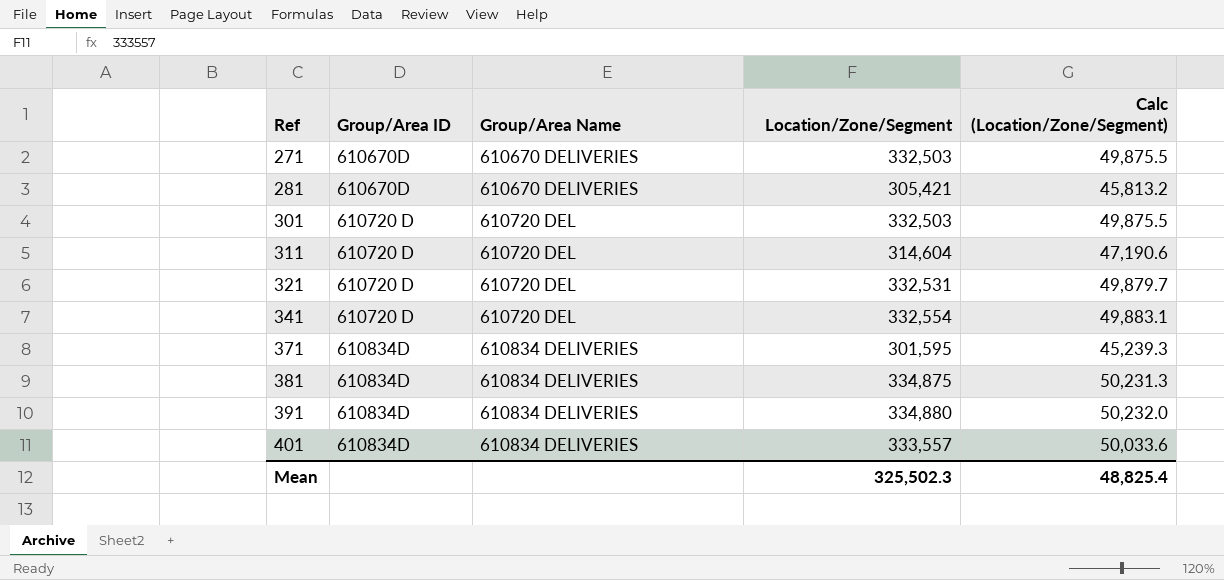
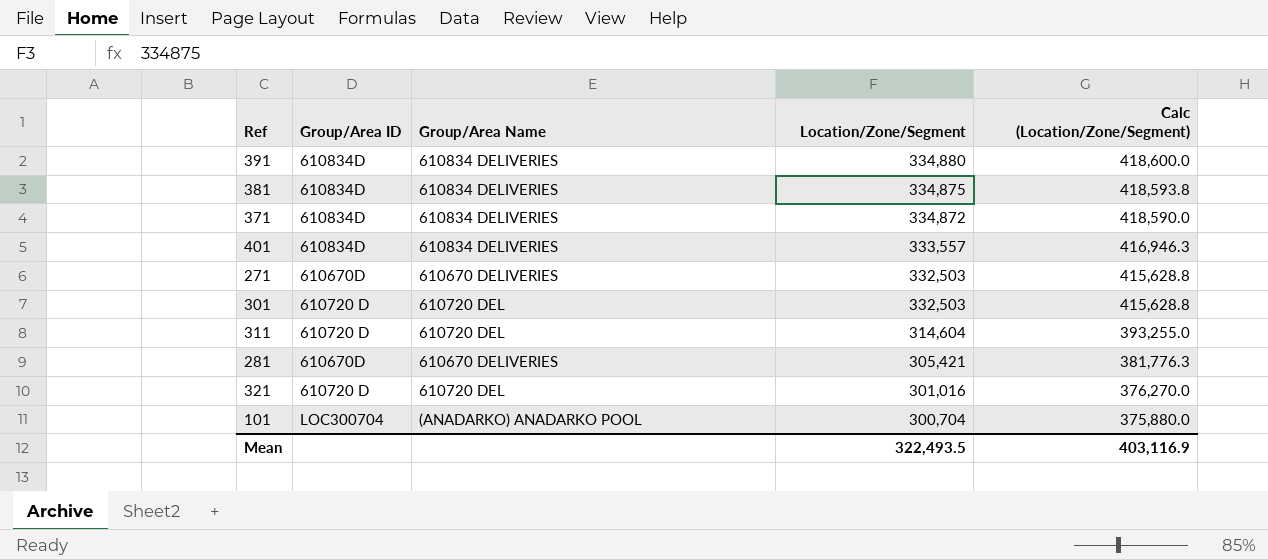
row order: Ref ascending -> Location/Zone/Segment descending
column Calc (Location/Zone/Segment) | formula: [Location/Zone/Segment] * 0.15 -> [Location/Zone/Segment] * 1.25
row 341: 610720 D | 610720 DEL | 332,554 | 49,883.1 -> none
371 | Location/Zone/Segment: 301,595 -> 334,872
321 | Location/Zone/Segment: 332,531 -> 301,016
row 101: none -> LOC300704 | (ANADARKO) ANADARKO POOL | 300,704 | 375,880.0
Mean | Location/Zone/Segment: 325,502.3 -> 322,493.5
Mean | Calc (Location/Zone/Segment): 48,825.4 -> 403,116.9

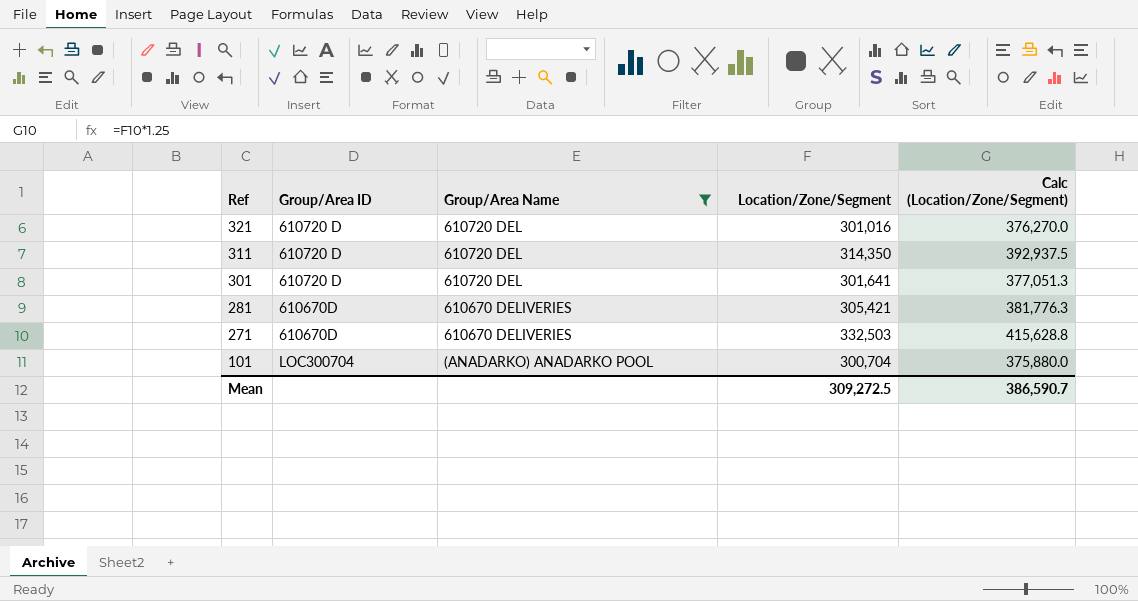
filter: none -> Group/Area Name != 610834 DELIVERIES
row order: Location/Zone/Segment descending -> Ref descending
311 | Location/Zone/Segment: 314,604 -> 314,350
311 | Calc (Location/Zone/Segment): 393,255.0 -> 392,937.5
301 | Location/Zone/Segment: 332,503 -> 301,641
301 | Calc (Location/Zone/Segment): 415,628.8 -> 377,051.3
Mean | Location/Zone/Segment: 322,493.5 -> 309,272.5
Mean | Calc (Location/Zone/Segment): 403,116.9 -> 386,590.7

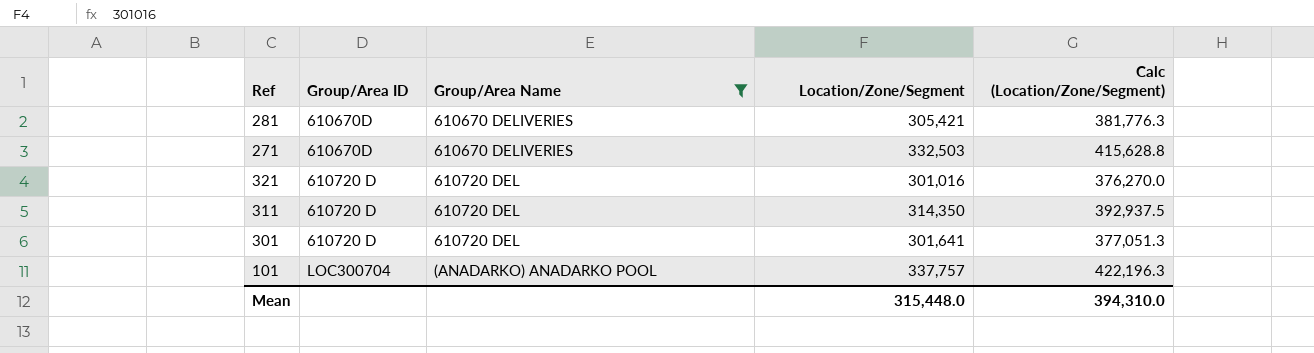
row order: Ref descending -> Group/Area ID ascending
101 | Location/Zone/Segment: 300,704 -> 337,757
101 | Calc (Location/Zone/Segment): 375,880.0 -> 422,196.3
Mean | Location/Zone/Segment: 309,272.5 -> 315,448.0
Mean | Calc (Location/Zone/Segment): 386,590.7 -> 394,310.0

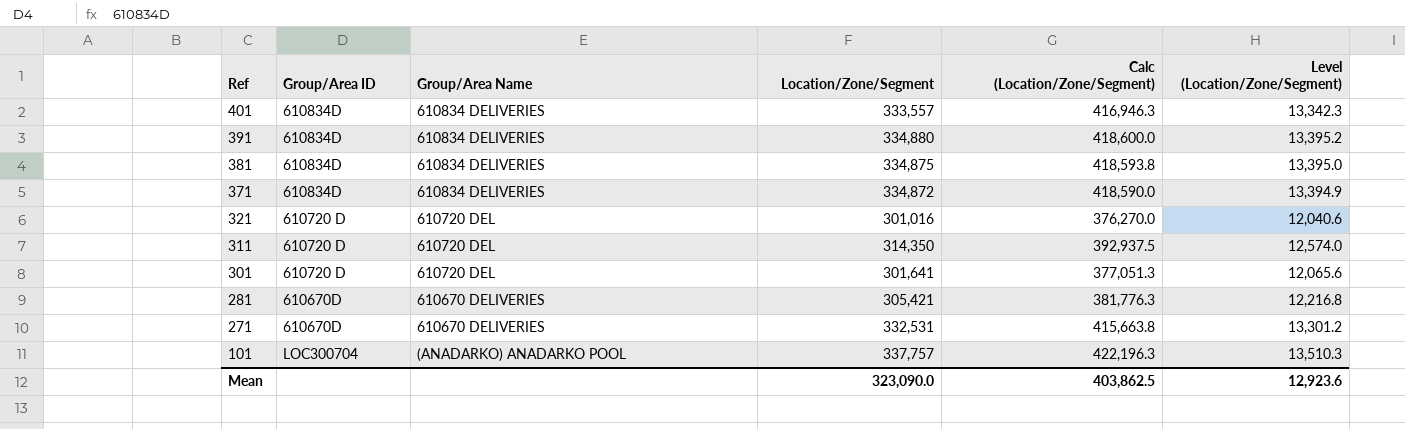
filter: Group/Area Name != 610834 DELIVERIES -> none
row order: Group/Area ID ascending -> Ref descending
column Level (Location/Zone/Segment) | formula: none -> [Location/Zone/Segment] * 0.04
271 | Location/Zone/Segment: 332,503 -> 332,531
271 | Calc (Location/Zone/Segment): 415,628.8 -> 415,663.8
Mean | Location/Zone/Segment: 315,448.0 -> 323,090.0
Mean | Calc (Location/Zone/Segment): 394,310.0 -> 403,862.5

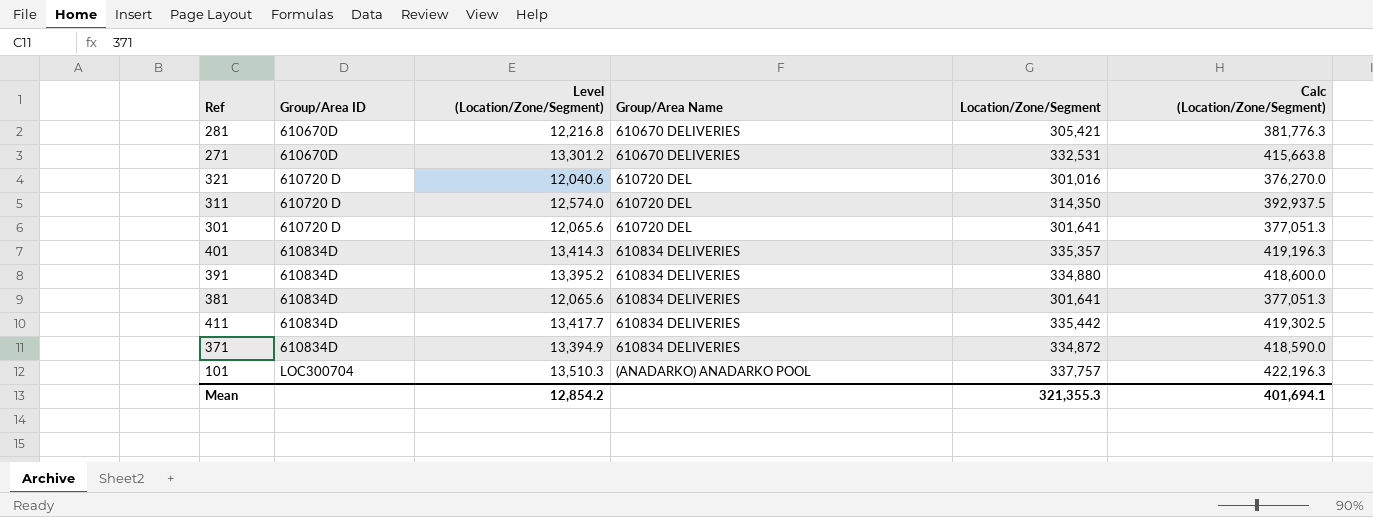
row order: Ref descending -> Group/Area ID ascending
column Level (Location/Zone/Segment) | position: 6 -> 3
401 | Level (Location/Zone/Segment): 13,342.3 -> 13,414.3
401 | Location/Zone/Segment: 333,557 -> 335,357
401 | Calc (Location/Zone/Segment): 416,946.3 -> 419,196.3
381 | Level (Location/Zone/Segment): 13,395.0 -> 12,065.6
381 | Location/Zone/Segment: 334,875 -> 301,641
381 | Calc (Location/Zone/Segment): 418,593.8 -> 377,051.3
row 411: none -> 610834D | 13,417.7 | 610834 DELIVERIES | 335,442 | 419,302.5
Mean | Level (Location/Zone/Segment): 12,923.6 -> 12,854.2
Mean | Location/Zone/Segment: 323,090.0 -> 321,355.3
Mean | Calc (Location/Zone/Segment): 403,862.5 -> 401,694.1

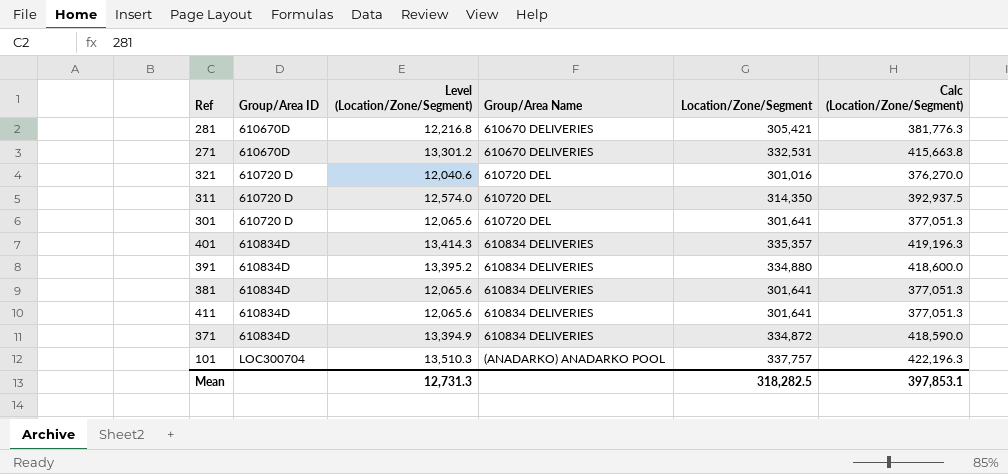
411 | Level (Location/Zone/Segment): 13,417.7 -> 12,065.6
411 | Location/Zone/Segment: 335,442 -> 301,641
411 | Calc (Location/Zone/Segment): 419,302.5 -> 377,051.3
Mean | Level (Location/Zone/Segment): 12,854.2 -> 12,731.3
Mean | Location/Zone/Segment: 321,355.3 -> 318,282.5
Mean | Calc (Location/Zone/Segment): 401,694.1 -> 397,853.1

